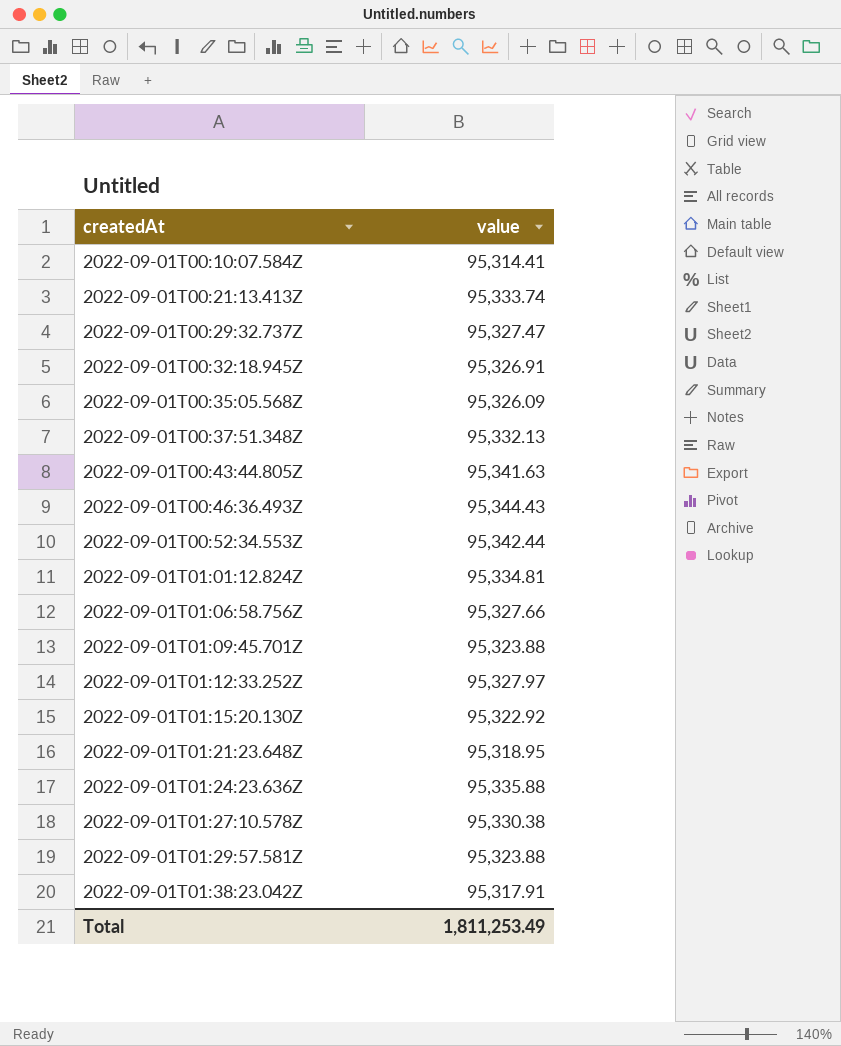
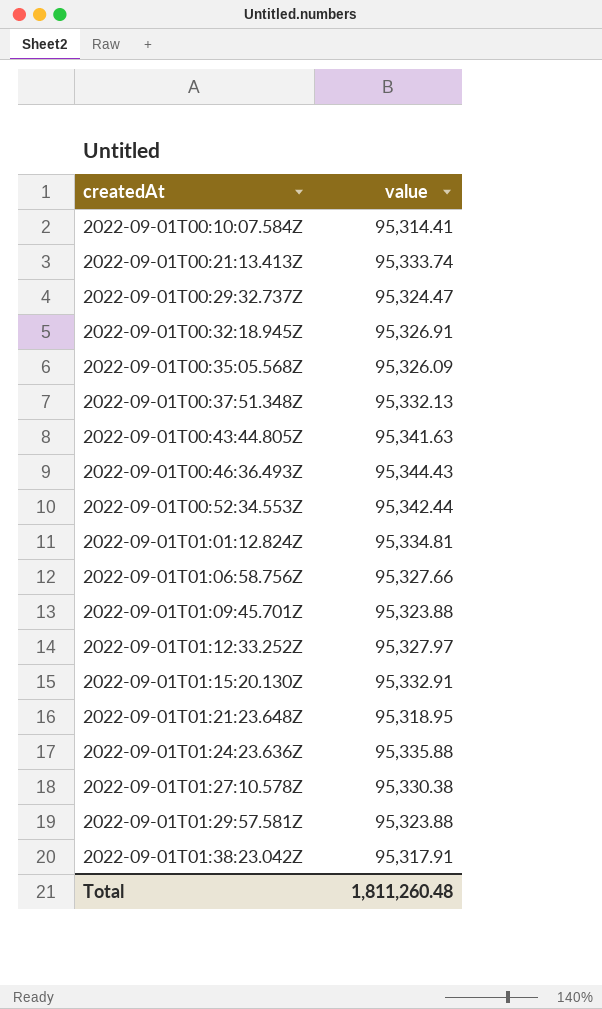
2022-09-01T00:29:32.737Z | value: 95,327.47 -> 95,324.47
2022-09-01T01:15:20.130Z | value: 95,322.92 -> 95,332.91
Total | value: 1,811,253.49 -> 1,811,260.48

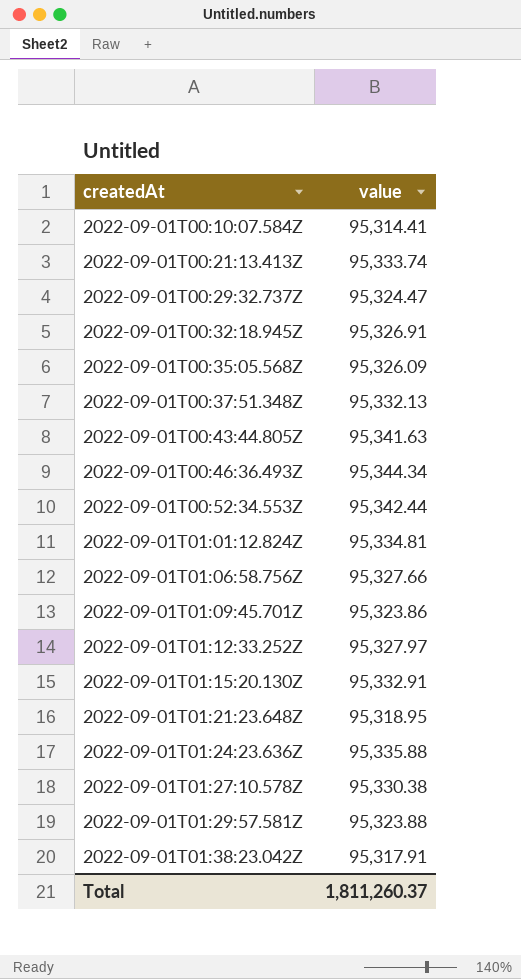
2022-09-01T00:46:36.493Z | value: 95,344.43 -> 95,344.34
2022-09-01T01:09:45.701Z | value: 95,323.88 -> 95,323.86
Total | value: 1,811,260.48 -> 1,811,260.37

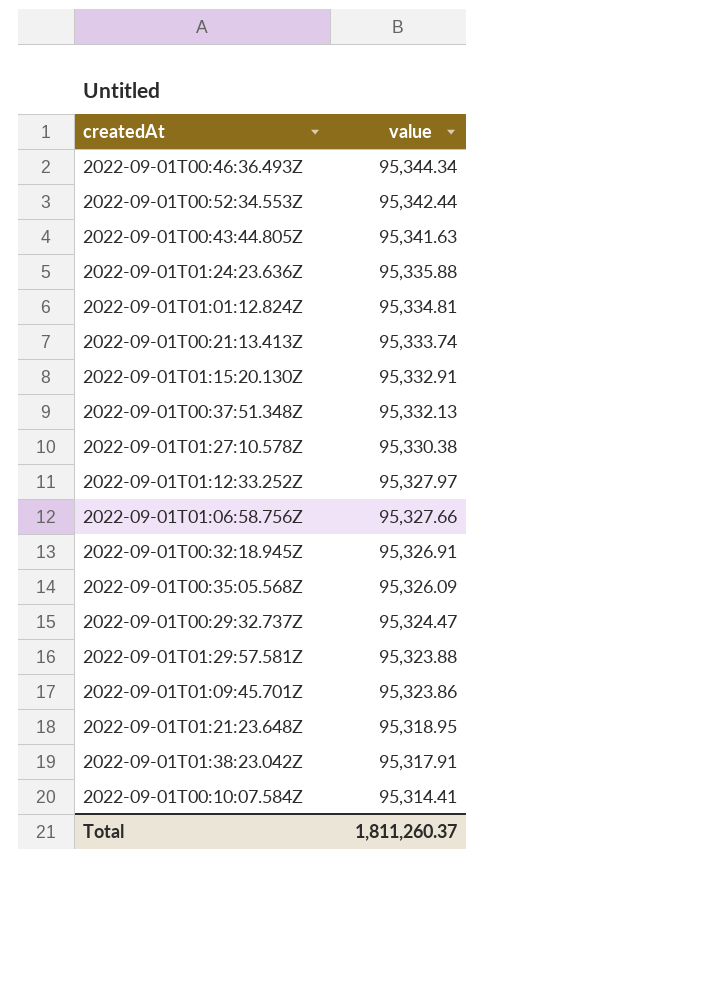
row order: createdAt ascending -> value descending

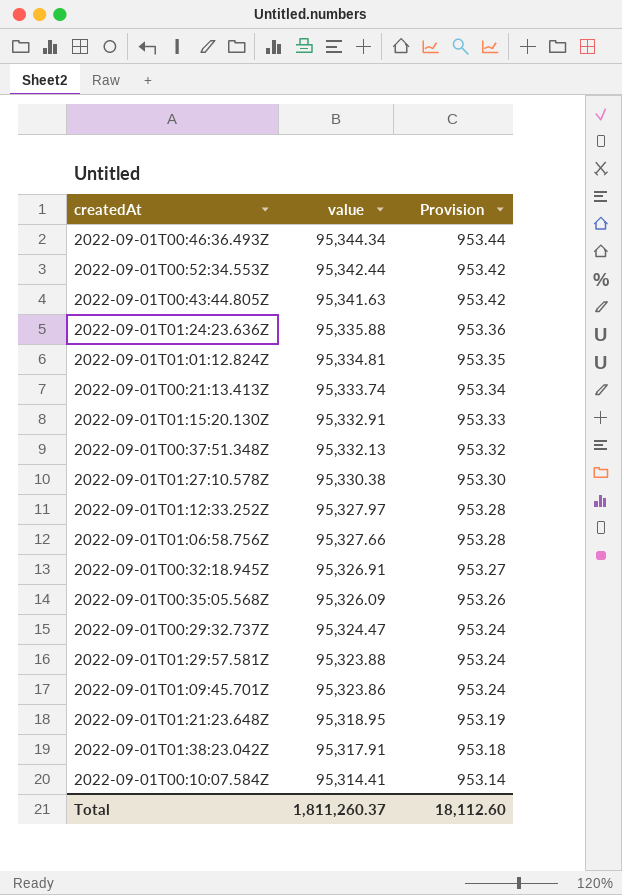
column Provision | formula: none -> [value] * 0.01

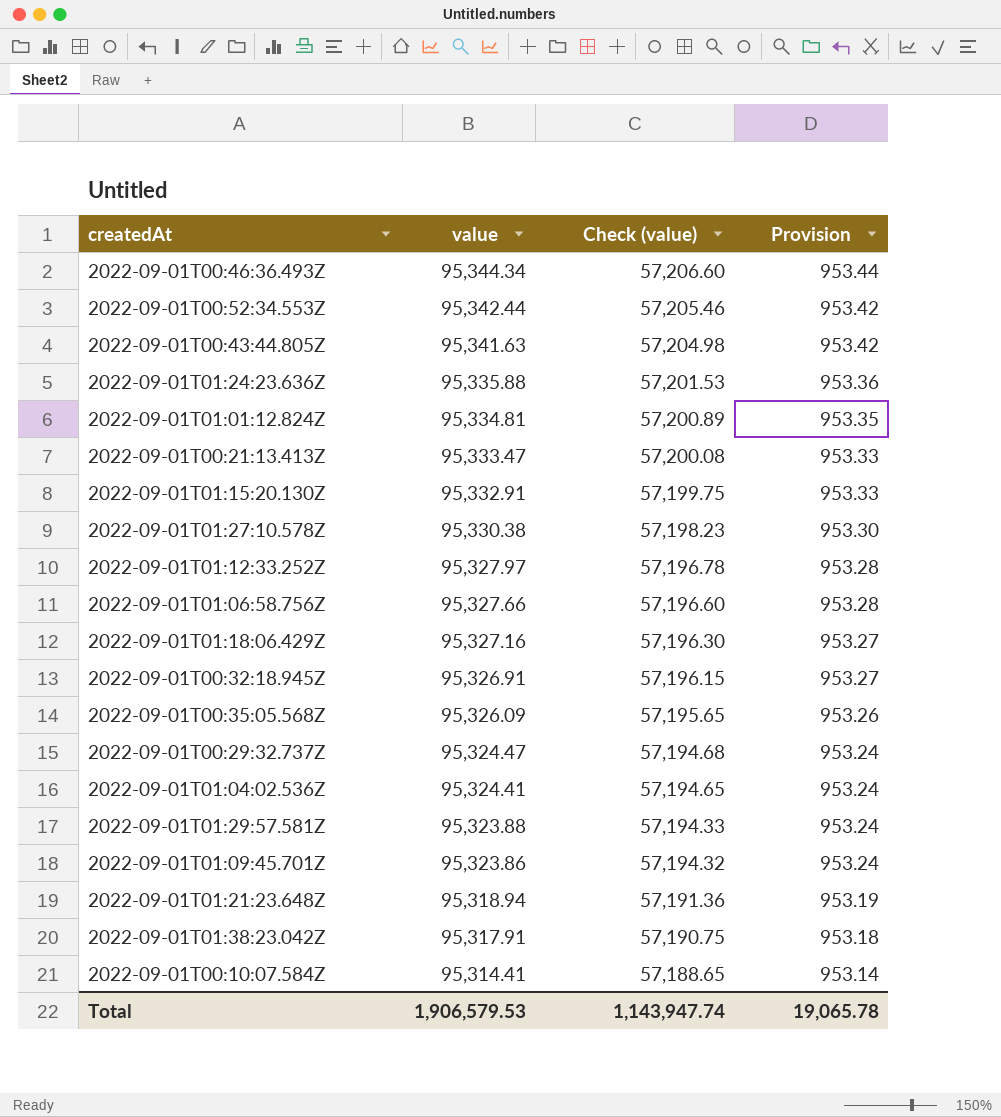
column Check (value) | formula: none -> [value] * 0.6
row 2022-09-01T00:37:51.348Z: 95,332.13 | 953.32 -> none
2022-09-01T00:21:13.413Z | value: 95,333.74 -> 95,333.47
2022-09-01T00:21:13.413Z | Provision: 953.34 -> 953.33
row 2022-09-01T01:18:06.429Z: none -> 95,327.16 | 57,196.30 | 953.27
row 2022-09-01T01:04:02.536Z: none -> 95,324.41 | 57,194.65 | 953.24
2022-09-01T01:21:23.648Z | value: 95,318.95 -> 95,318.94
Total | value: 1,811,260.37 -> 1,906,579.53
Total | Provision: 18,112.60 -> 19,065.78

